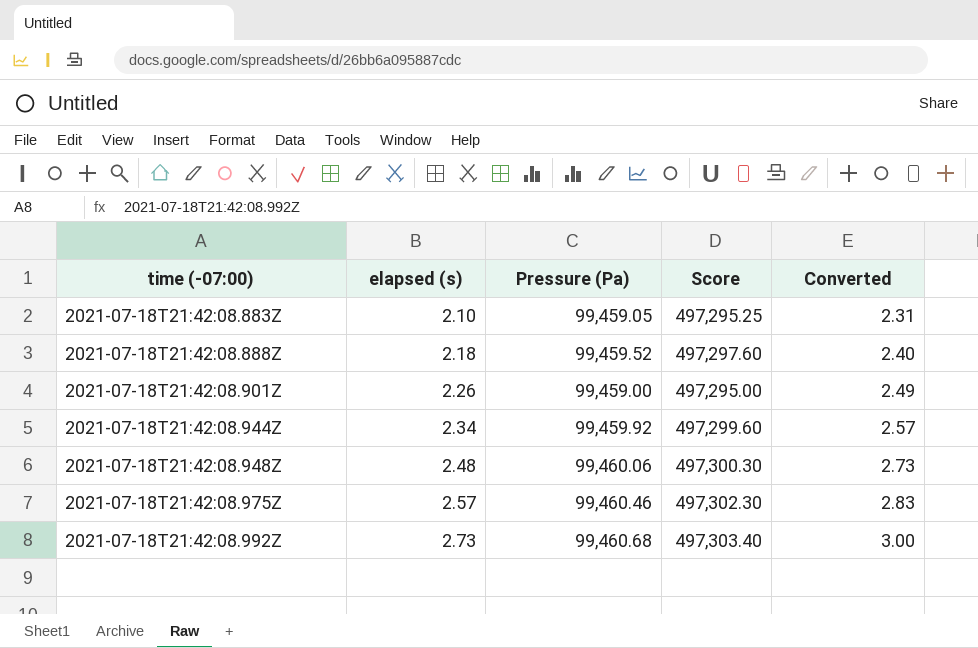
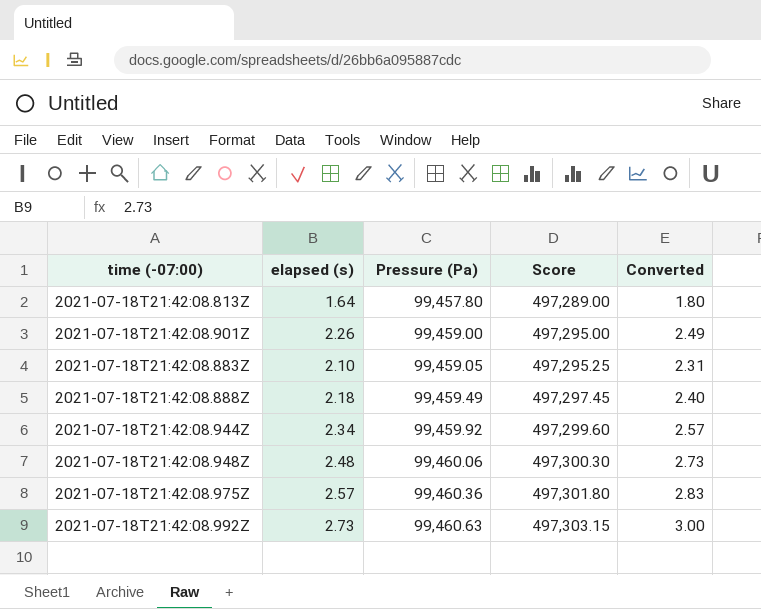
row order: time (-07:00) ascending -> Pressure (Pa) ascending
row 2021-07-18T21:42:08.813Z: none -> 1.64 | 99,457.80 | 497,289.00 | 1.80
2021-07-18T21:42:08.888Z | Pressure (Pa): 99,459.52 -> 99,459.49
2021-07-18T21:42:08.888Z | Score: 497,297.60 -> 497,297.45
2021-07-18T21:42:08.975Z | Pressure (Pa): 99,460.46 -> 99,460.36
2021-07-18T21:42:08.975Z | Score: 497,302.30 -> 497,301.80
2021-07-18T21:42:08.992Z | Pressure (Pa): 99,460.68 -> 99,460.63
2021-07-18T21:42:08.992Z | Score: 497,303.40 -> 497,303.15

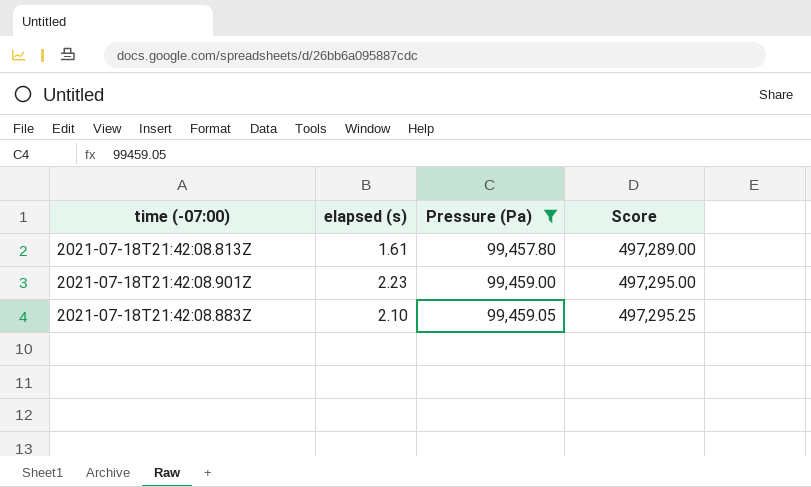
filter: none -> Pressure (Pa) <= 99,459.05
column Converted | formula: [elapsed (s)] * 1.1 -> none
2021-07-18T21:42:08.813Z | elapsed (s): 1.64 -> 1.61
2021-07-18T21:42:08.901Z | elapsed (s): 2.26 -> 2.23

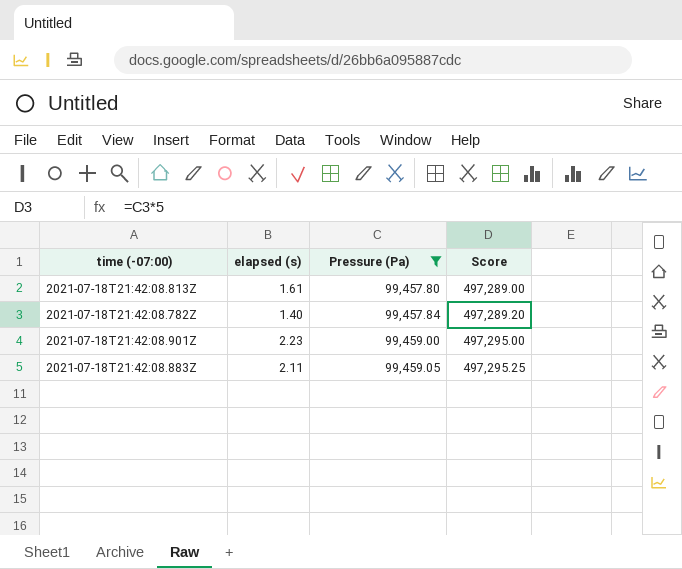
row 2021-07-18T21:42:08.782Z: none -> 1.40 | 99,457.84 | 497,289.20
2021-07-18T21:42:08.883Z | elapsed (s): 2.10 -> 2.11

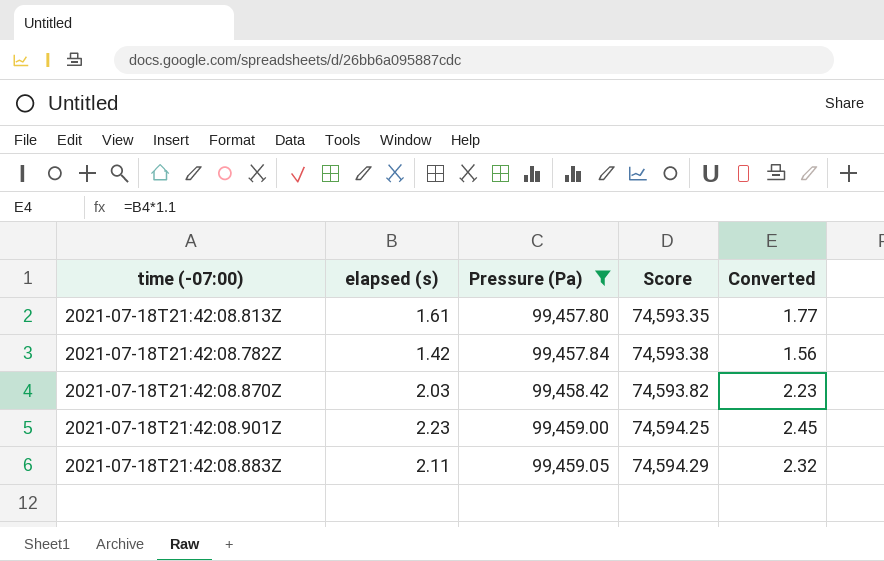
column Score | formula: [Pressure (Pa)] * 5 -> [Pressure (Pa)] * 0.75
column Converted | formula: none -> [elapsed (s)] * 1.1
2021-07-18T21:42:08.782Z | elapsed (s): 1.40 -> 1.42
row 2021-07-18T21:42:08.870Z: none -> 2.03 | 99,458.42 | 74,593.82 | 2.23

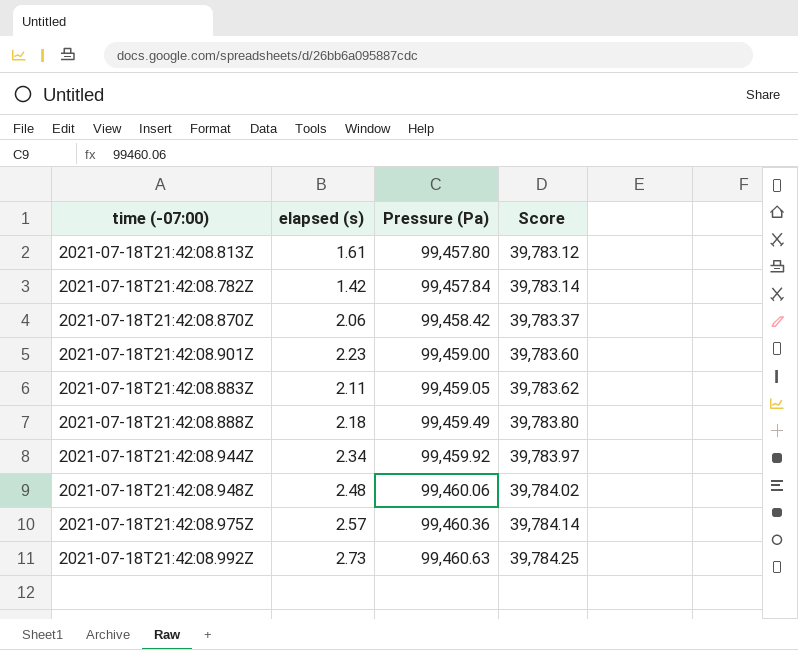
filter: Pressure (Pa) <= 99,459.05 -> none
column Converted | formula: [elapsed (s)] * 1.1 -> none
column Score | formula: [Pressure (Pa)] * 0.75 -> [Pressure (Pa)] * 0.4
2021-07-18T21:42:08.870Z | elapsed (s): 2.03 -> 2.06

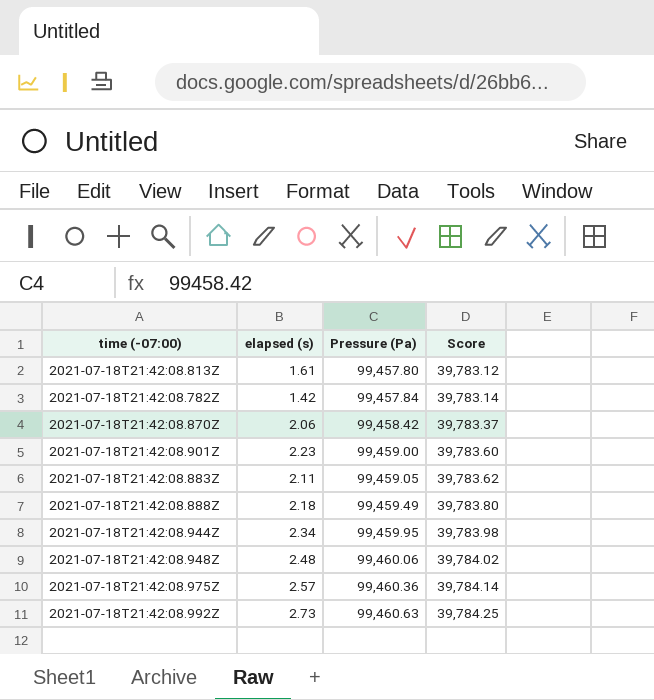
2021-07-18T21:42:08.944Z | Pressure (Pa): 99,459.92 -> 99,459.95
2021-07-18T21:42:08.944Z | Score: 39,783.97 -> 39,783.98

